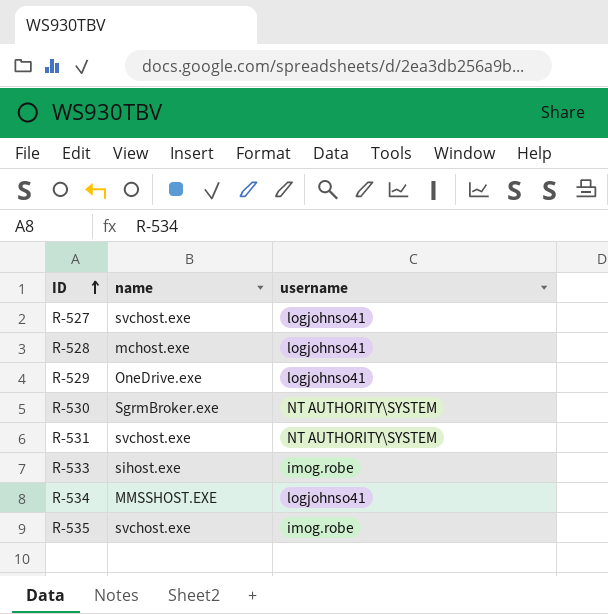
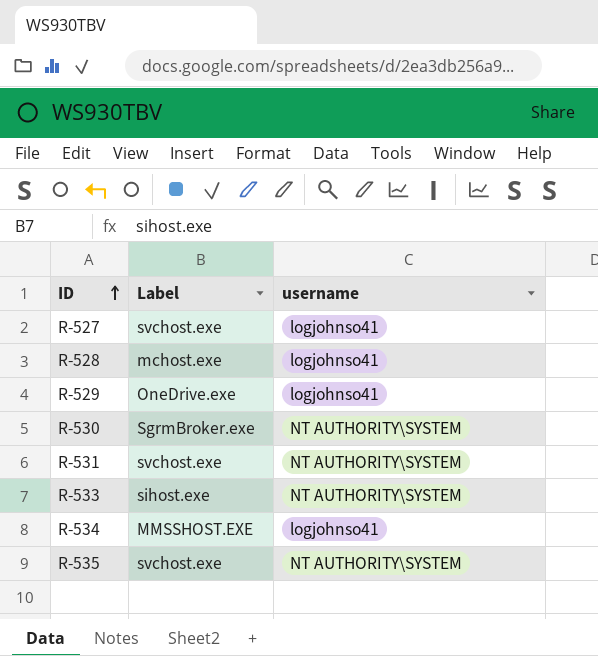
column name: name -> Label
R-533 | username: imog.robe -> NT AUTHORITY\SYSTEM
R-535 | username: imog.robe -> NT AUTHORITY\SYSTEM

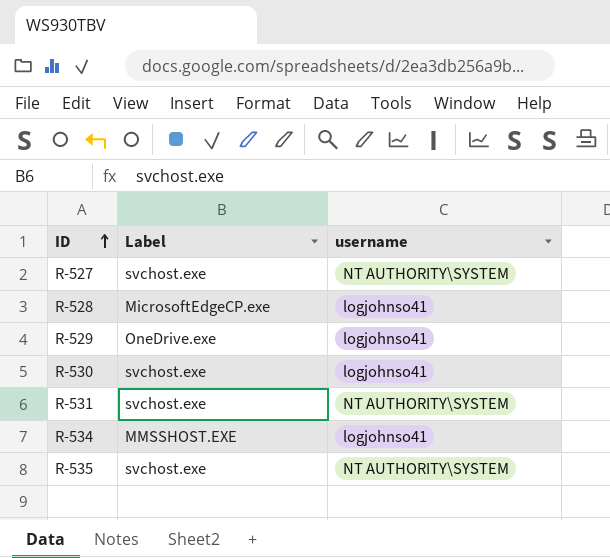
row R-533: sihost.exe | NT AUTHORITY\SYSTEM -> none
R-527 | username: logjohnso41 -> NT AUTHORITY\SYSTEM
R-528 | Label: mchost.exe -> MicrosoftEdgeCP.exe
R-530 | Label: SgrmBroker.exe -> svchost.exe
R-530 | username: NT AUTHORITY\SYSTEM -> logjohnso41

